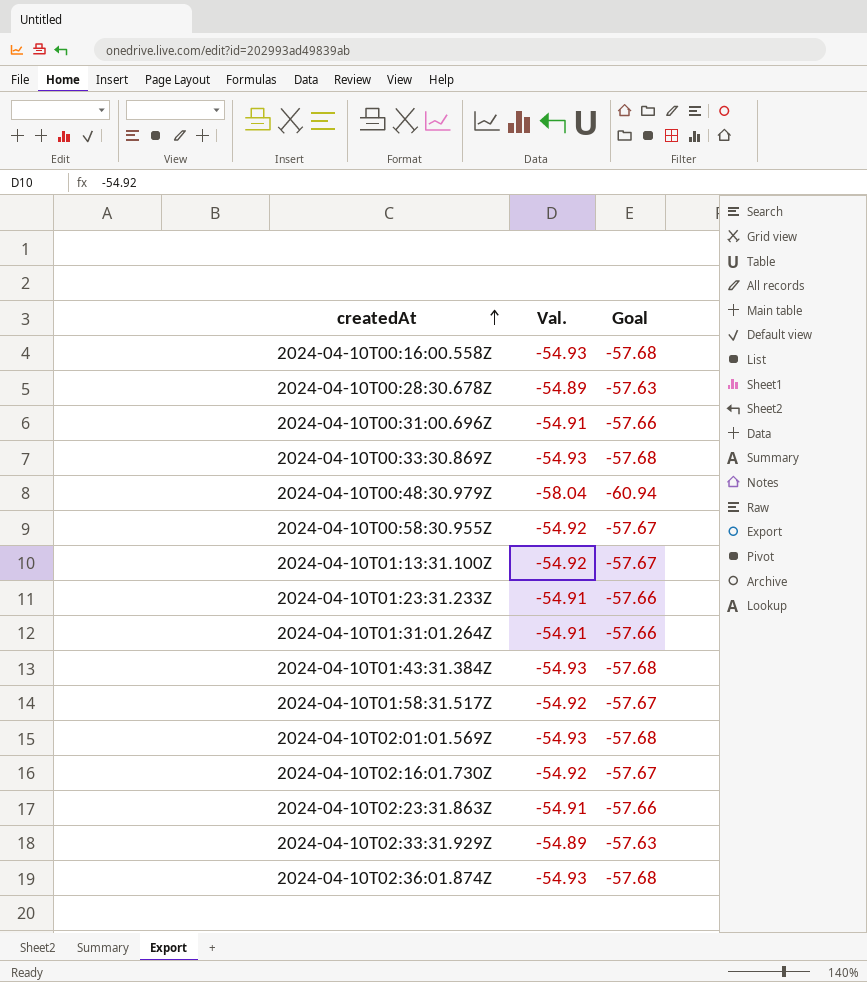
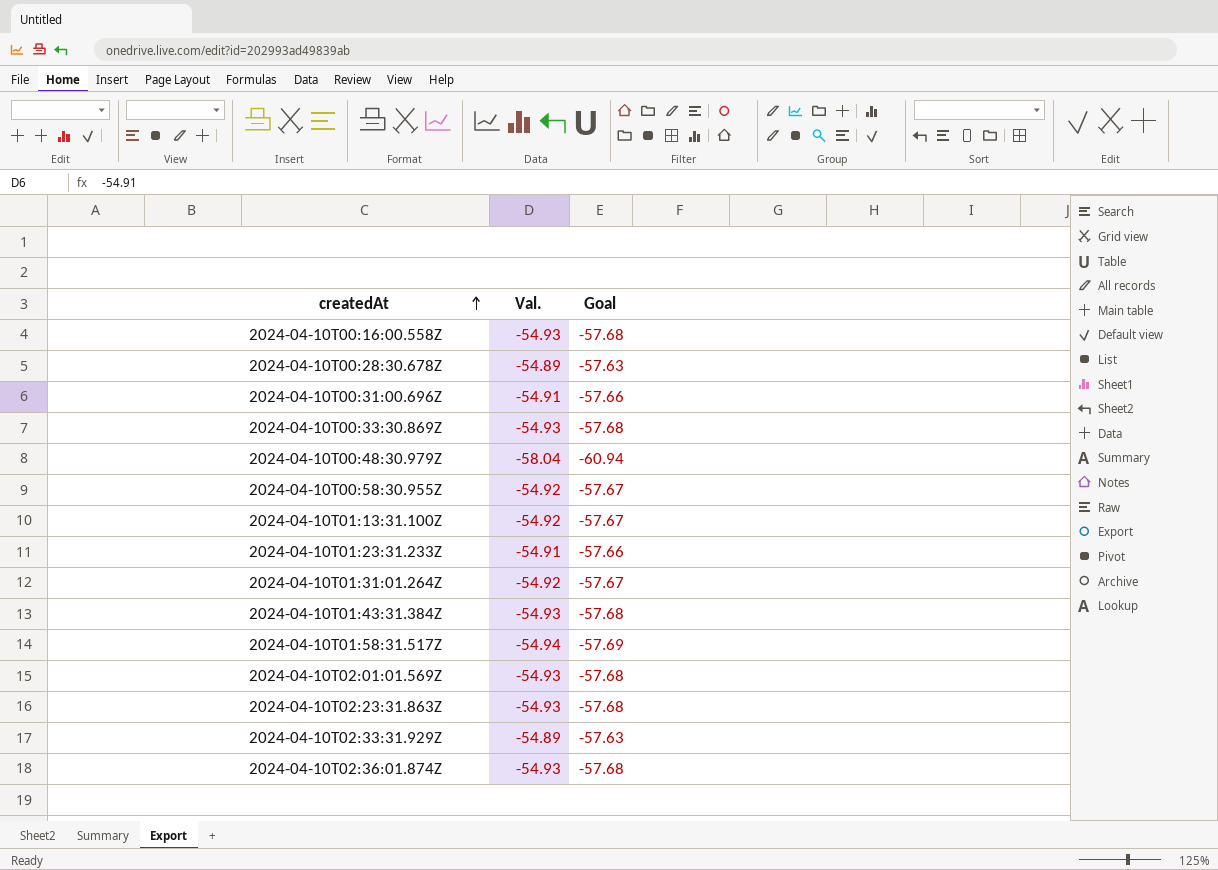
row 2024-04-10T02:16:01.730Z: -54.92 | -57.67 -> none
2024-04-10T01:31:01.264Z | Val.: -54.91 -> -54.92
2024-04-10T01:31:01.264Z | Goal: -57.66 -> -57.67
2024-04-10T01:58:31.517Z | Val.: -54.92 -> -54.94
2024-04-10T01:58:31.517Z | Goal: -57.67 -> -57.69
2024-04-10T02:23:31.863Z | Val.: -54.91 -> -54.93
2024-04-10T02:23:31.863Z | Goal: -57.66 -> -57.68

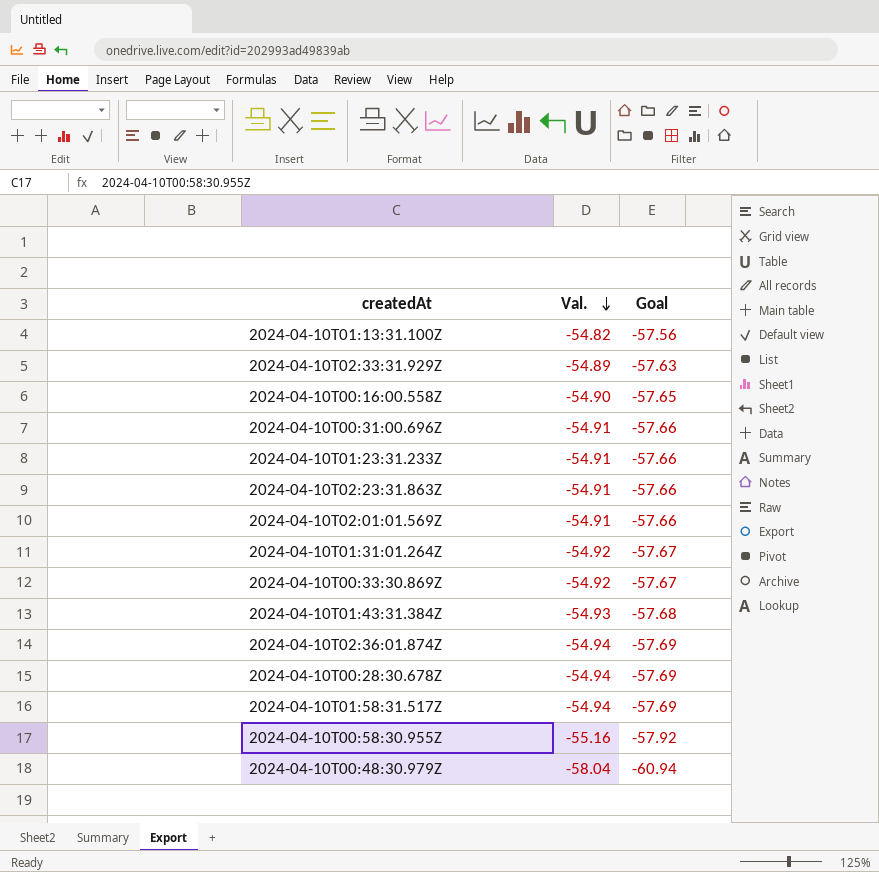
row order: createdAt ascending -> Val. descending
2024-04-10T01:13:31.100Z | Val.: -54.92 -> -54.82
2024-04-10T01:13:31.100Z | Goal: -57.67 -> -57.56
2024-04-10T00:16:00.558Z | Val.: -54.93 -> -54.90
2024-04-10T00:16:00.558Z | Goal: -57.68 -> -57.65
2024-04-10T02:23:31.863Z | Val.: -54.93 -> -54.91
2024-04-10T02:23:31.863Z | Goal: -57.68 -> -57.66
2024-04-10T02:01:01.569Z | Val.: -54.93 -> -54.91
2024-04-10T02:01:01.569Z | Goal: -57.68 -> -57.66
2024-04-10T00:33:30.869Z | Val.: -54.93 -> -54.92
2024-04-10T00:33:30.869Z | Goal: -57.68 -> -57.67
2024-04-10T02:36:01.874Z | Val.: -54.93 -> -54.94
2024-04-10T02:36:01.874Z | Goal: -57.68 -> -57.69
2024-04-10T00:28:30.678Z | Val.: -54.89 -> -54.94
2024-04-10T00:28:30.678Z | Goal: -57.63 -> -57.69
2024-04-10T00:58:30.955Z | Val.: -54.92 -> -55.16
2024-04-10T00:58:30.955Z | Goal: -57.67 -> -57.92

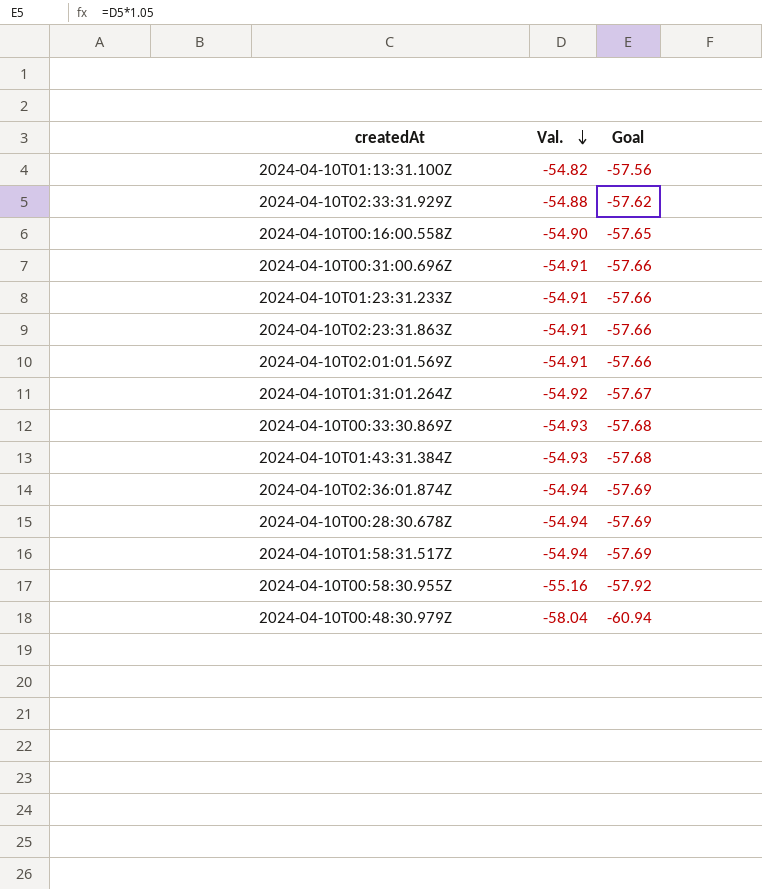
2024-04-10T02:33:31.929Z | Val.: -54.89 -> -54.88
2024-04-10T02:33:31.929Z | Goal: -57.63 -> -57.62
2024-04-10T00:33:30.869Z | Val.: -54.92 -> -54.93
2024-04-10T00:33:30.869Z | Goal: -57.67 -> -57.68

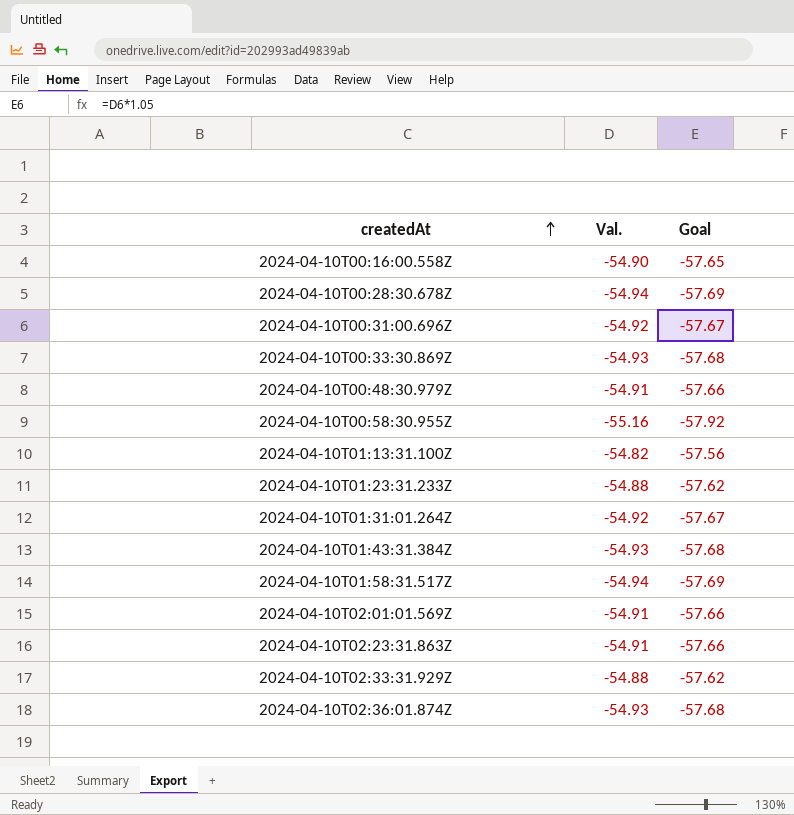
row order: Val. descending -> createdAt ascending
2024-04-10T00:31:00.696Z | Val.: -54.91 -> -54.92
2024-04-10T00:31:00.696Z | Goal: -57.66 -> -57.67
2024-04-10T00:48:30.979Z | Val.: -58.04 -> -54.91
2024-04-10T00:48:30.979Z | Goal: -60.94 -> -57.66
2024-04-10T01:23:31.233Z | Val.: -54.91 -> -54.88
2024-04-10T01:23:31.233Z | Goal: -57.66 -> -57.62
2024-04-10T02:36:01.874Z | Val.: -54.94 -> -54.93
2024-04-10T02:36:01.874Z | Goal: -57.69 -> -57.68

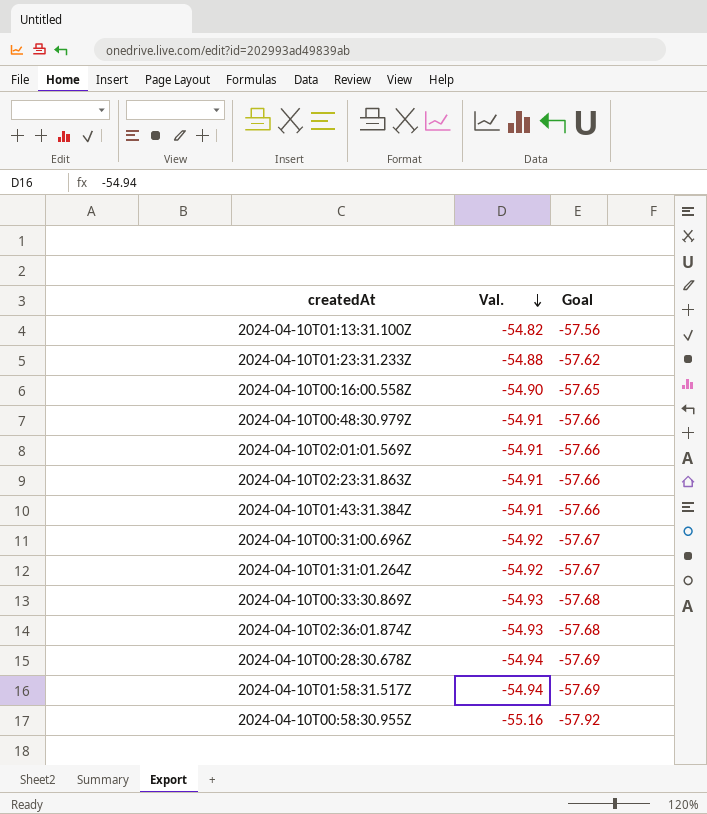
row order: createdAt ascending -> Val. descending
row 2024-04-10T02:33:31.929Z: -54.88 | -57.62 -> none
2024-04-10T01:43:31.384Z | Val.: -54.93 -> -54.91
2024-04-10T01:43:31.384Z | Goal: -57.68 -> -57.66

